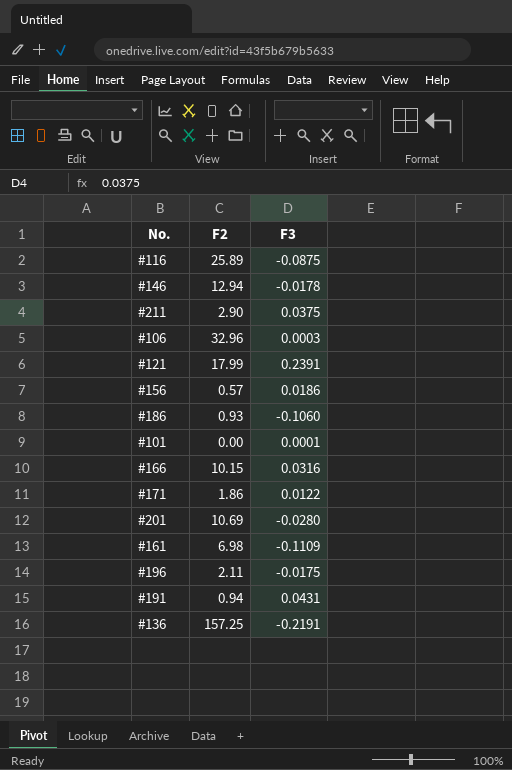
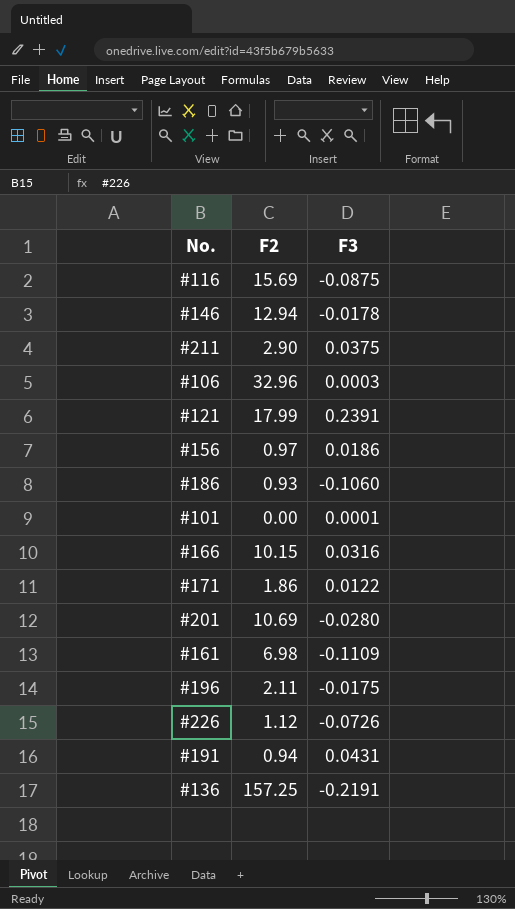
#116 | F2: 25.89 -> 15.69
#156 | F2: 0.57 -> 0.97
row #226: none -> 1.12 | -0.0726

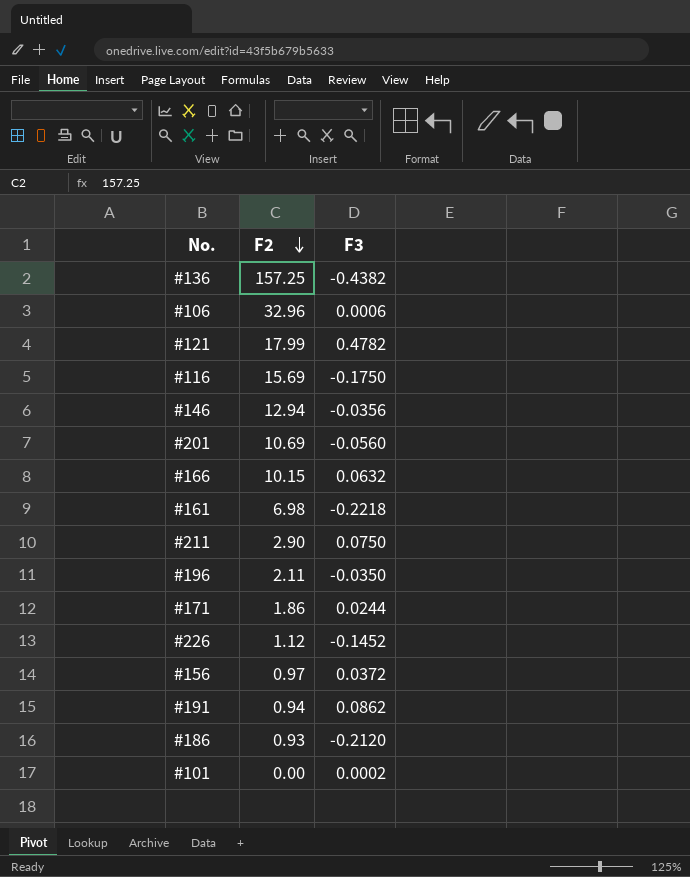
row order: none -> F2 descending
#136 | F3: -0.2191 -> -0.4382
#106 | F3: 0.0003 -> 0.0006
#121 | F3: 0.2391 -> 0.4782
#116 | F3: -0.0875 -> -0.1750
#146 | F3: -0.0178 -> -0.0356
#201 | F3: -0.0280 -> -0.0560
#166 | F3: 0.0316 -> 0.0632
#161 | F3: -0.1109 -> -0.2218
#211 | F3: 0.0375 -> 0.0750
#196 | F3: -0.0175 -> -0.0350
#171 | F3: 0.0122 -> 0.0244
#226 | F3: -0.0726 -> -0.1452
#156 | F3: 0.0186 -> 0.0372
#191 | F3: 0.0431 -> 0.0862
#186 | F3: -0.1060 -> -0.2120
#101 | F3: 0.0001 -> 0.0002

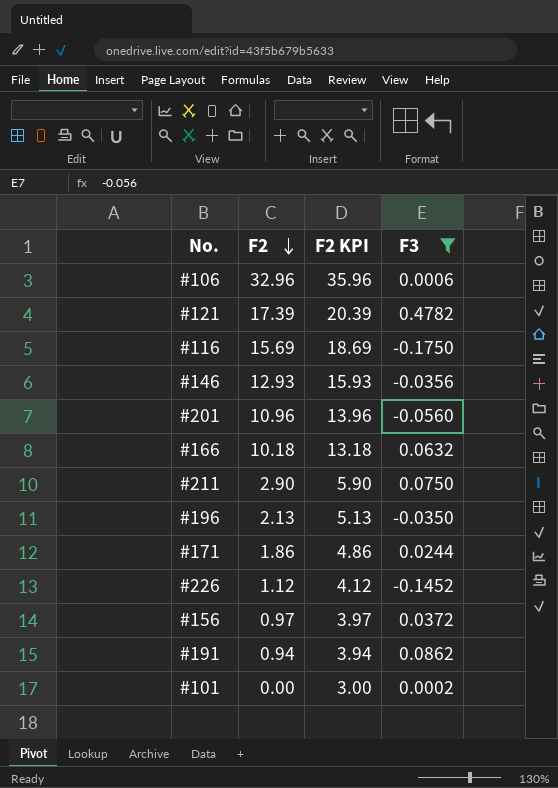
filter: none -> F3 >= -0.1750
column F2 KPI | formula: none -> [F2] + 3
#121 | F2: 17.99 -> 17.39
#146 | F2: 12.94 -> 12.93
#201 | F2: 10.69 -> 10.96
#166 | F2: 10.15 -> 10.18
#196 | F2: 2.11 -> 2.13

